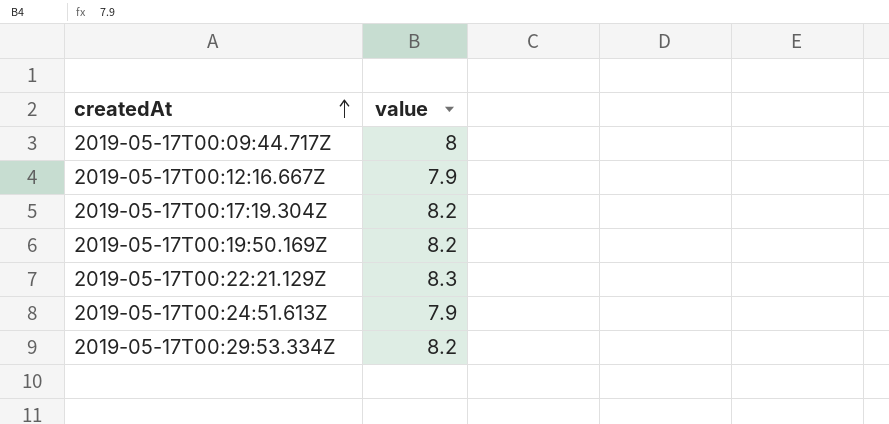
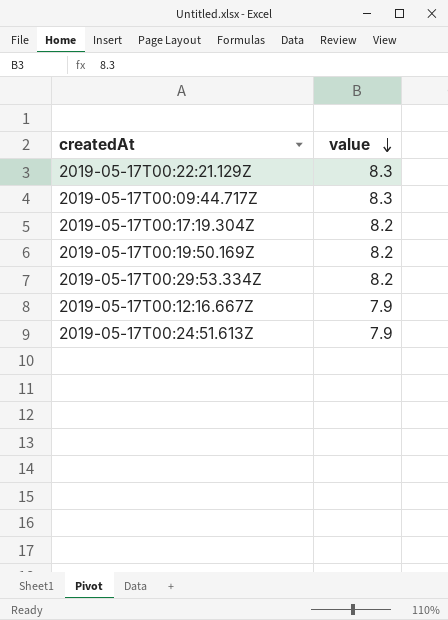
row order: createdAt ascending -> value descending
2019-05-17T00:09:44.717Z | value: 8 -> 8.3

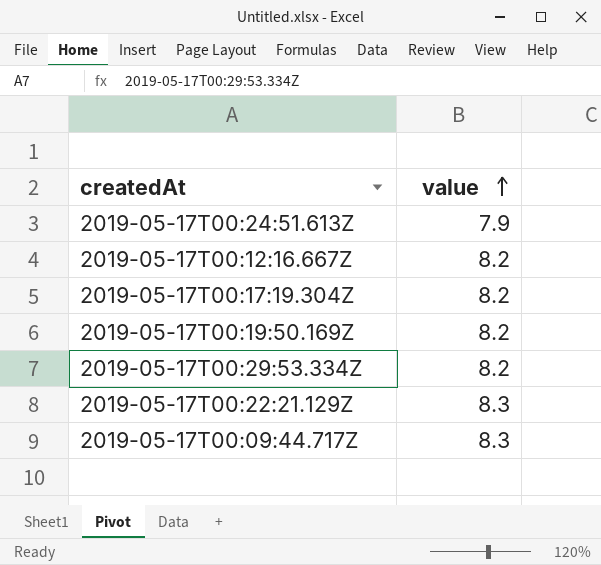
row order: value descending -> value ascending
2019-05-17T00:12:16.667Z | value: 7.9 -> 8.2

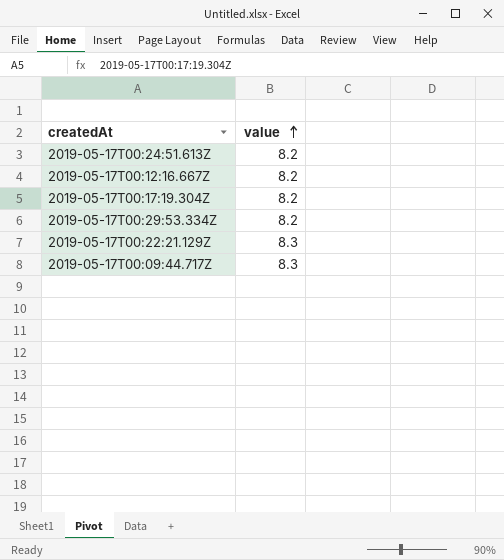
row 2019-05-17T00:19:50.169Z: 8.2 -> none
2019-05-17T00:24:51.613Z | value: 7.9 -> 8.2

